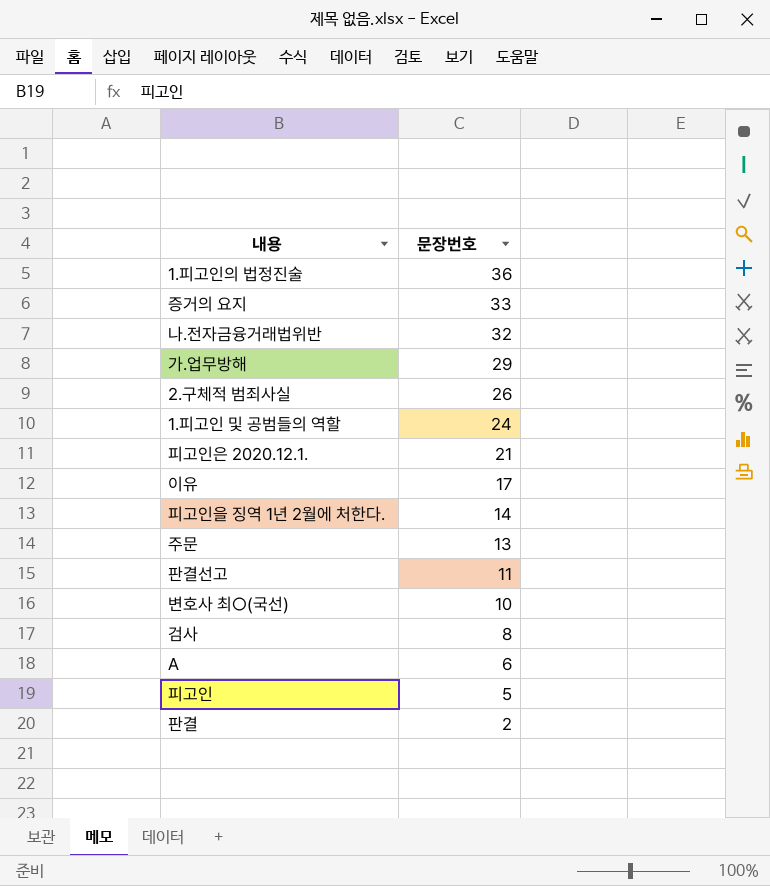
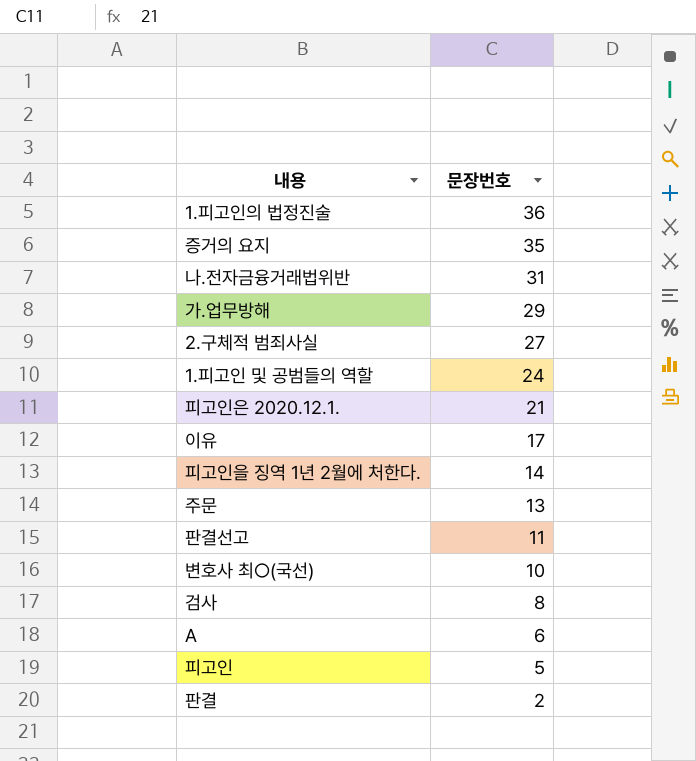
증거의 요지 | 문장번호: 33 -> 35
나.전자금융거래법위반 | 문장번호: 32 -> 31
2.구체적 범죄사실 | 문장번호: 26 -> 27

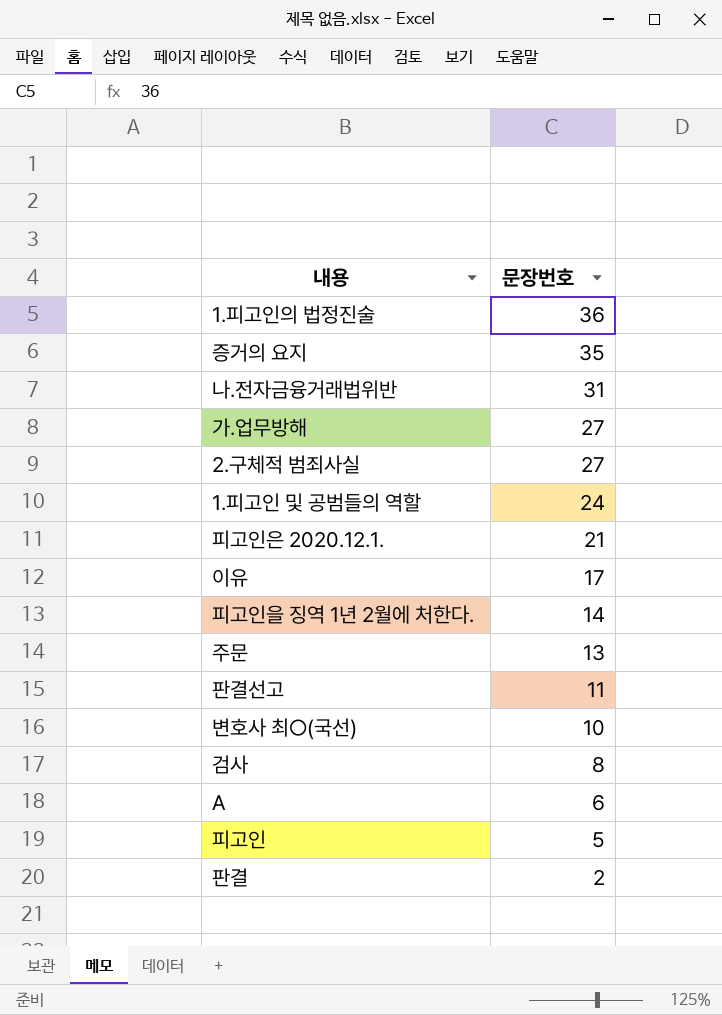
가.업무방해 | 문장번호: 29 -> 27

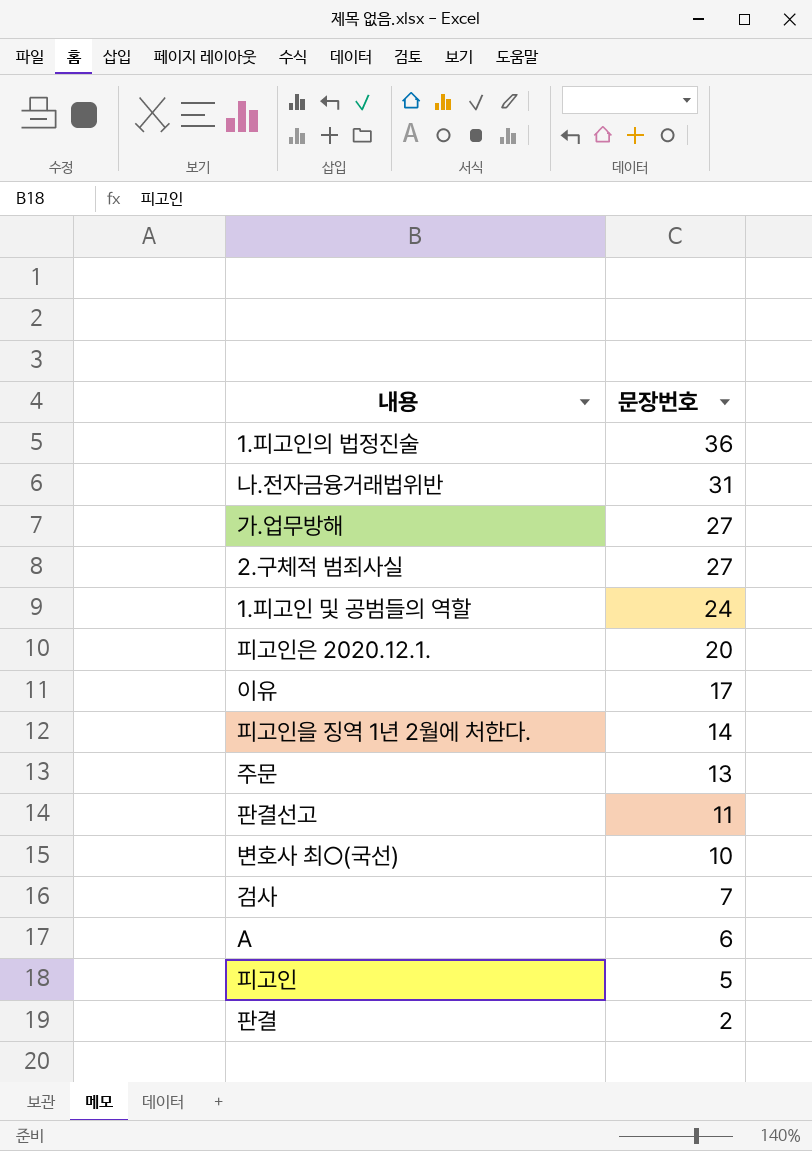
row 증거의 요지: 35 -> none
피고인은 2020.12.1. | 문장번호: 21 -> 20
검사 | 문장번호: 8 -> 7

